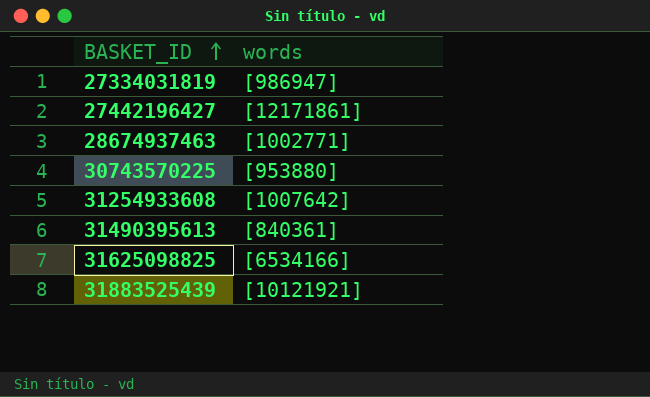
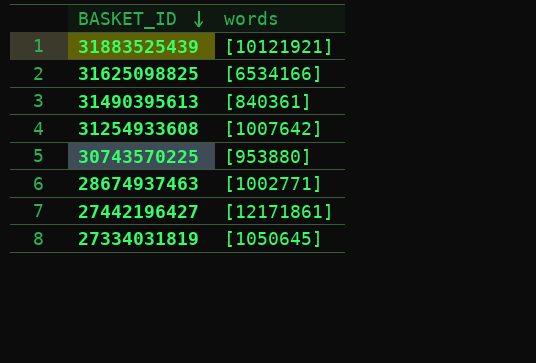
row order: BASKET_ID ascending -> BASKET_ID descending
27334031819 | words: [986947] -> [1050645]

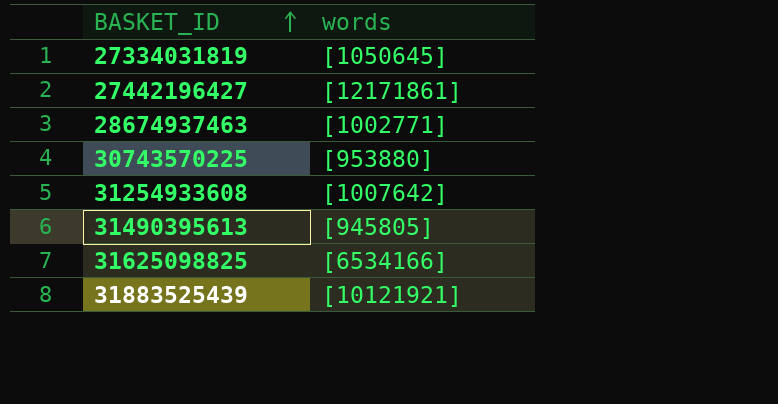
row order: BASKET_ID descending -> BASKET_ID ascending
31490395613 | words: [840361] -> [945805]

